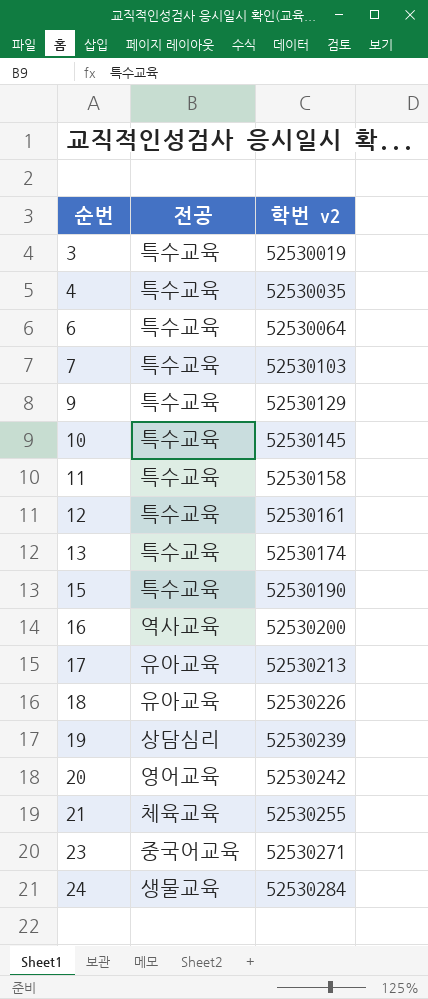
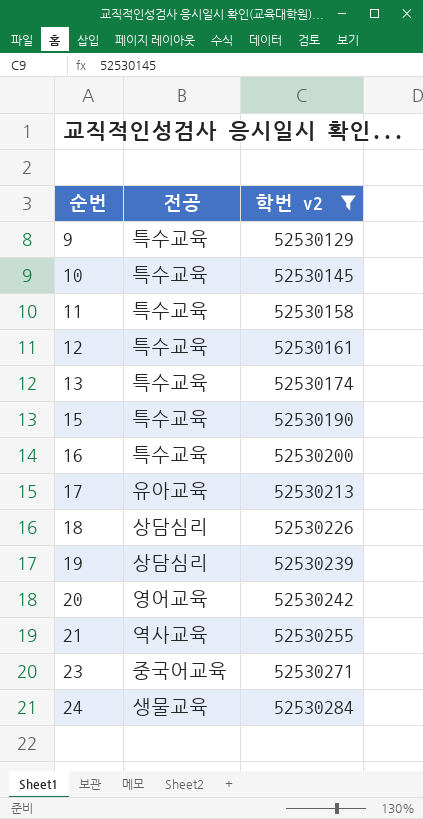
filter: none -> 학번 v2 >= 52530129
16 | 전공: 역사교육 -> 특수교육
18 | 전공: 유아교육 -> 상담심리
21 | 전공: 체육교육 -> 역사교육

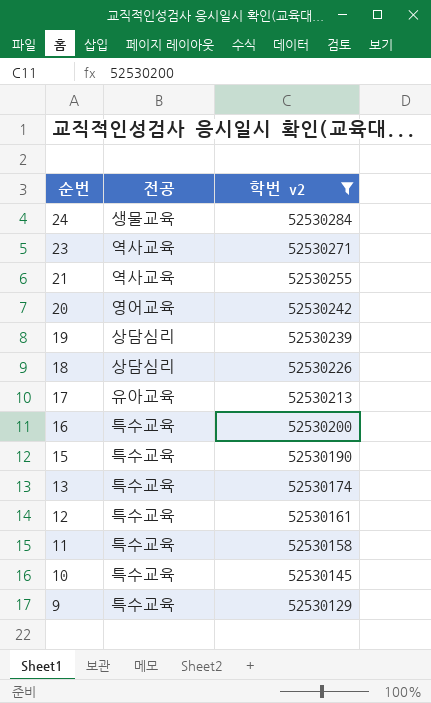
row order: 순번 ascending -> 순번 descending
23 | 전공: 중국어교육 -> 역사교육

